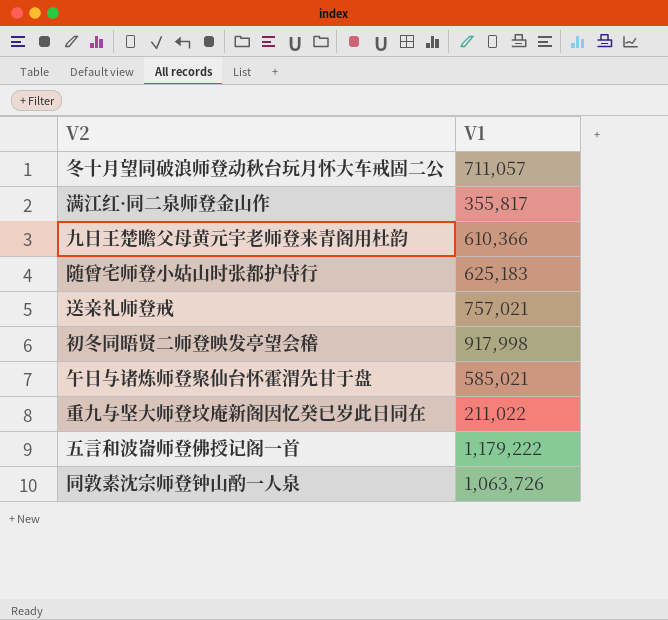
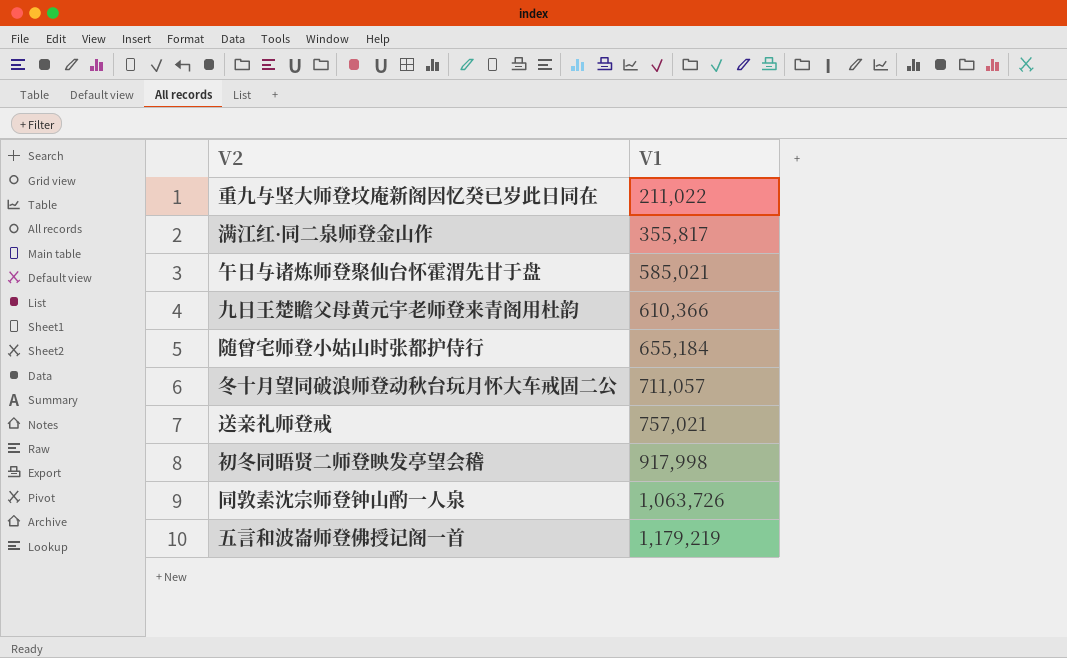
row order: none -> V1 ascending
随曾宅师登小姑山时张都护侍行 | V1: 625,183 -> 655,184
五言和波崙师登佛授记阁一首 | V1: 1,179,222 -> 1,179,219

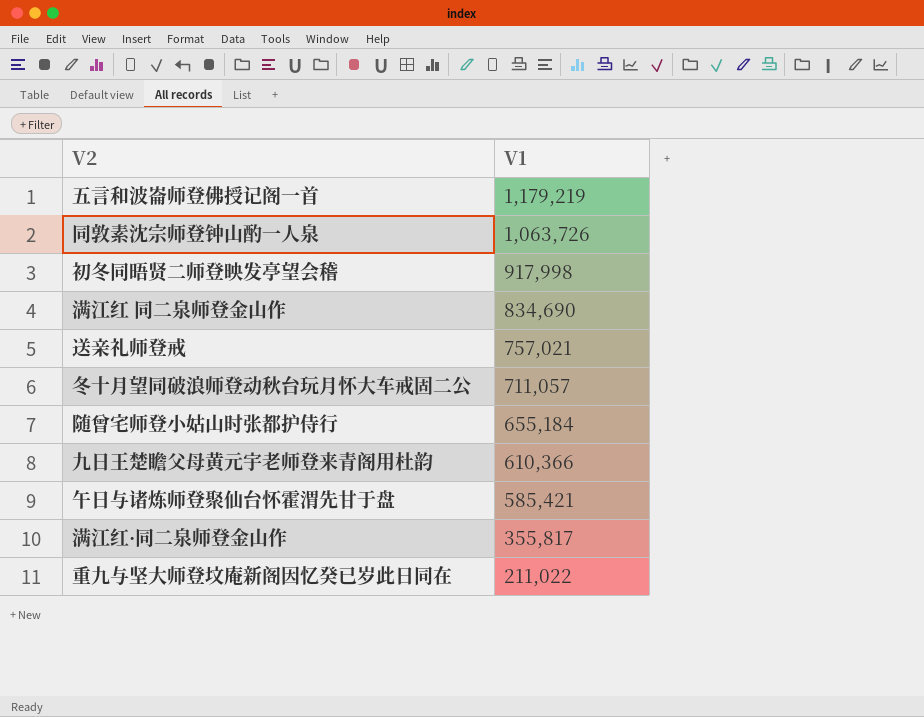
row order: V1 ascending -> V1 descending
row 满江红 同二泉师登金山作: none -> 834,690
午日与诸炼师登聚仙台怀霍渭先甘于盘 | V1: 585,021 -> 585,421

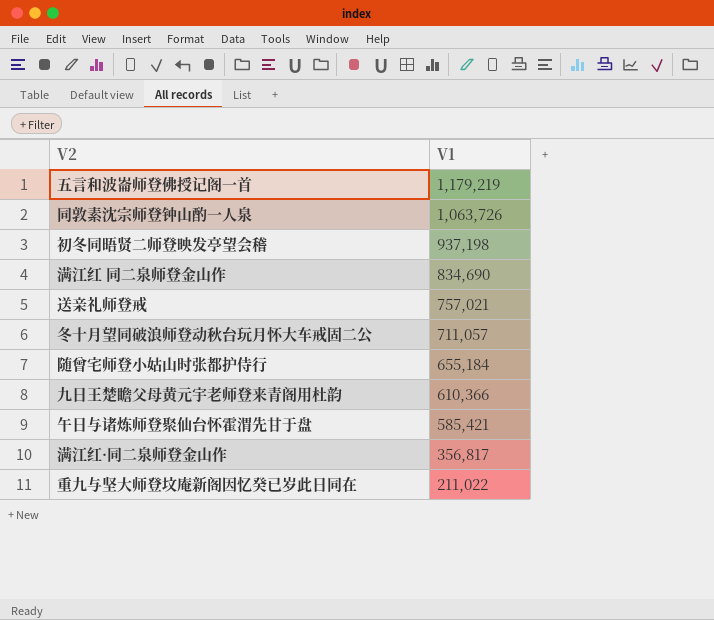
初冬同晤贤二师登映发亭望会稽 | V1: 917,998 -> 937,198
满江红·同二泉师登金山作 | V1: 355,817 -> 356,817

